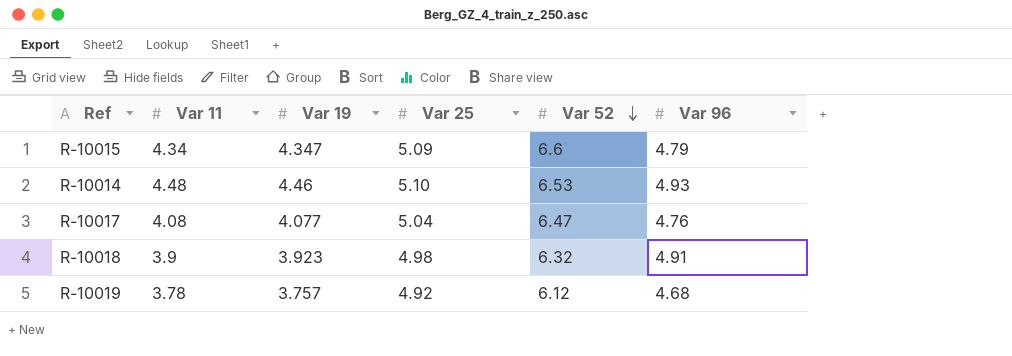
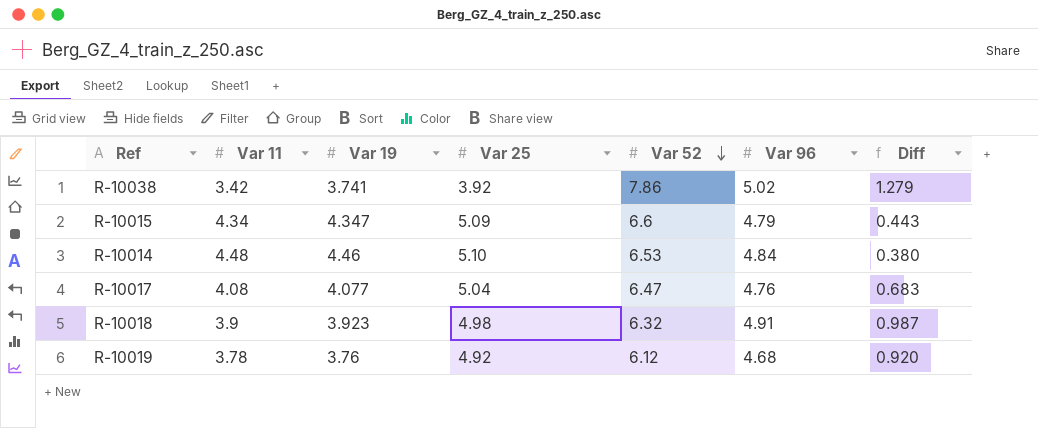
column Diff | formula: none -> [Var 96] - [Var 19]
row R-10038: none -> 3.42 | 3.741 | 3.92 | 7.86 | 5.02 | 1.279
R-10014 | Var 96: 4.93 -> 4.84
R-10019 | Var 19: 3.757 -> 3.76

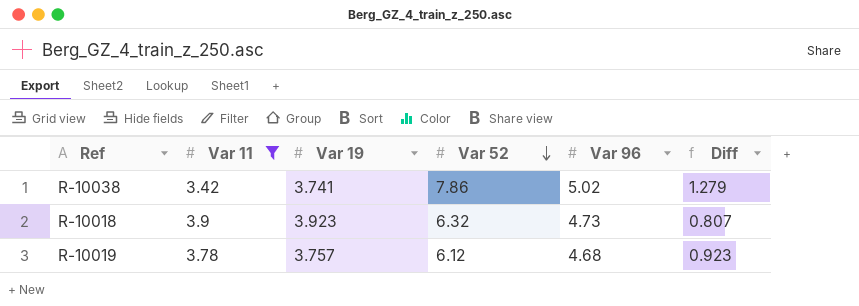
filter: none -> Var 11 <= 3.9
column Var 25 | position: 4 -> none
R-10018 | Var 96: 4.91 -> 4.73
R-10018 | Diff: 0.987 -> 0.807
R-10019 | Var 19: 3.76 -> 3.757
R-10019 | Diff: 0.920 -> 0.923

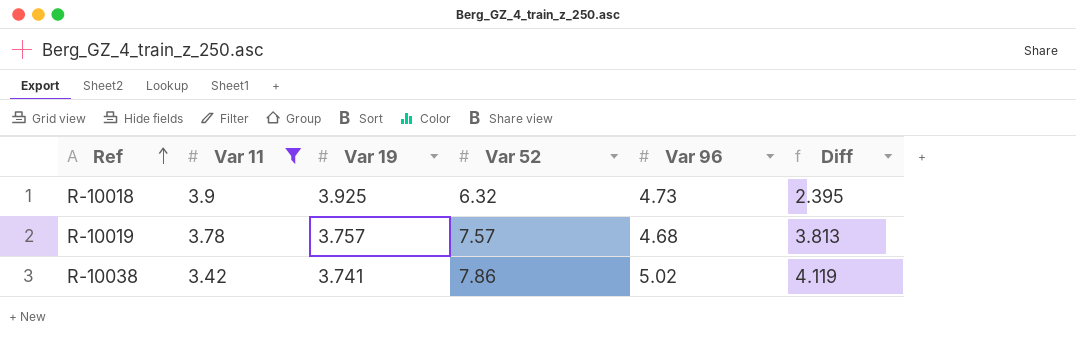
row order: Var 52 descending -> Ref ascending
column Diff | formula: [Var 96] - [Var 19] -> [Var 52] - [Var 19]
R-10018 | Var 19: 3.923 -> 3.925
R-10019 | Var 52: 6.12 -> 7.57

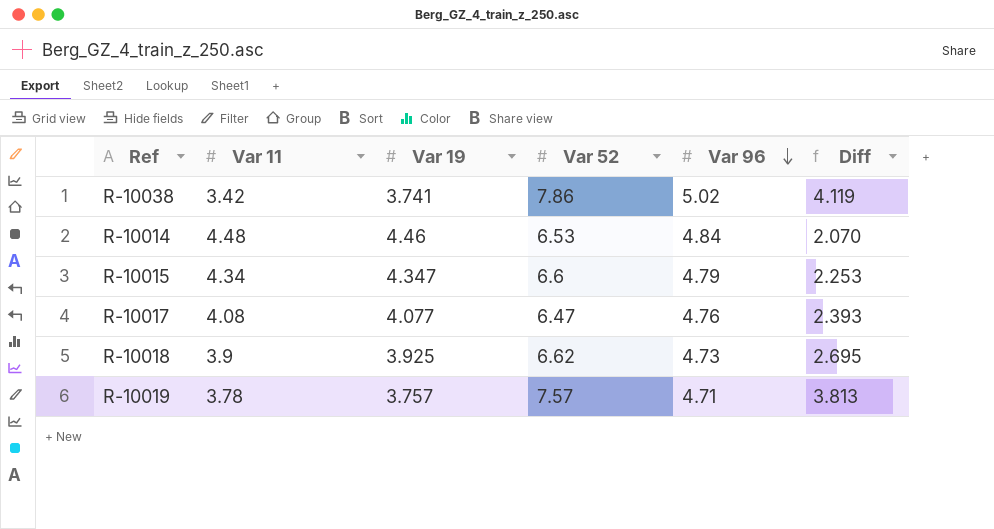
filter: Var 11 <= 3.9 -> none
row order: Ref ascending -> Var 96 descending
R-10018 | Var 52: 6.32 -> 6.62
R-10018 | Diff: 2.395 -> 2.695
R-10019 | Var 96: 4.68 -> 4.71

